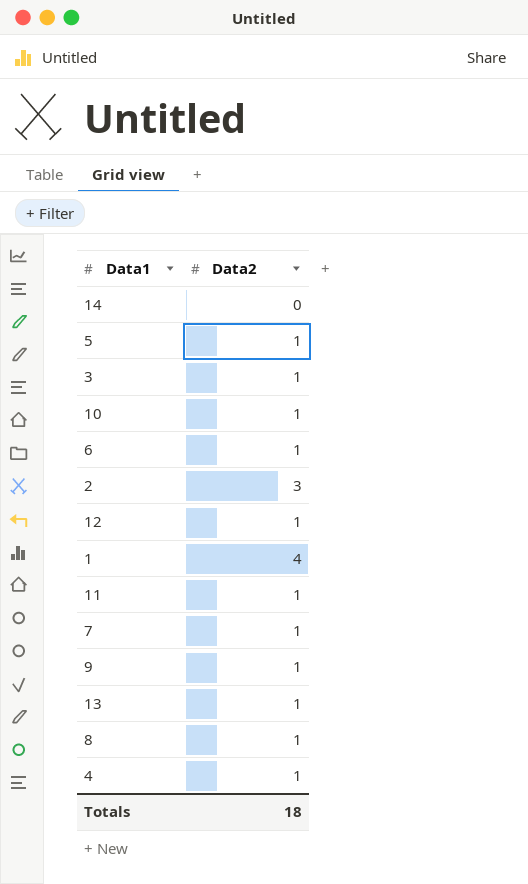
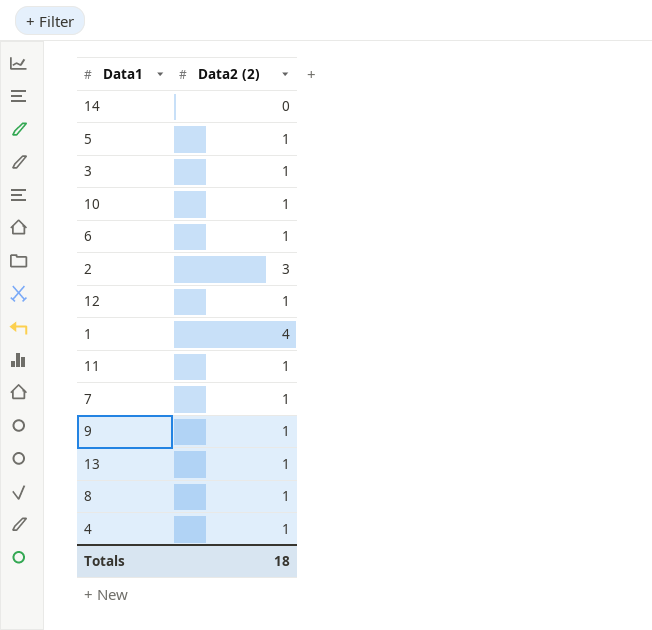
column name: Data2 -> Data2 (2)

